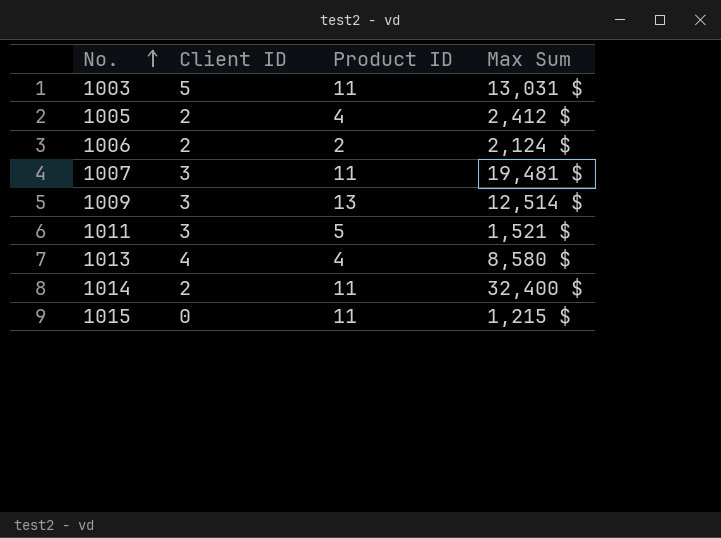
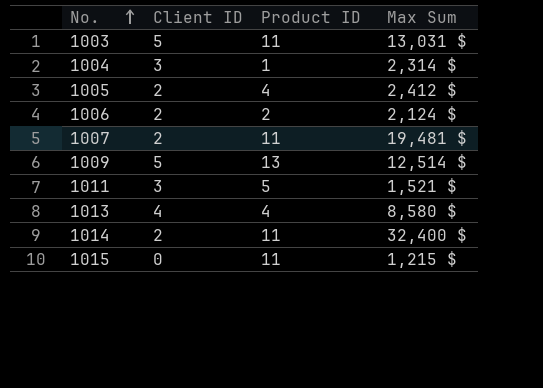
row 1004: none -> 3 | 1 | 2,314 $
1007 | Client ID: 3 -> 2
1009 | Client ID: 3 -> 5

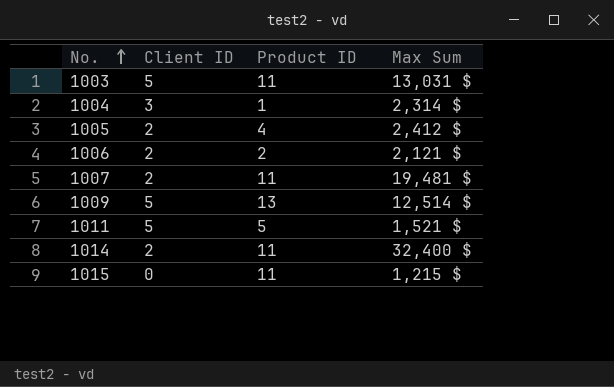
row 1013: 4 | 4 | 8,580 $ -> none
1006 | Max Sum: 2,124 $ -> 2,121 $
1011 | Client ID: 3 -> 5

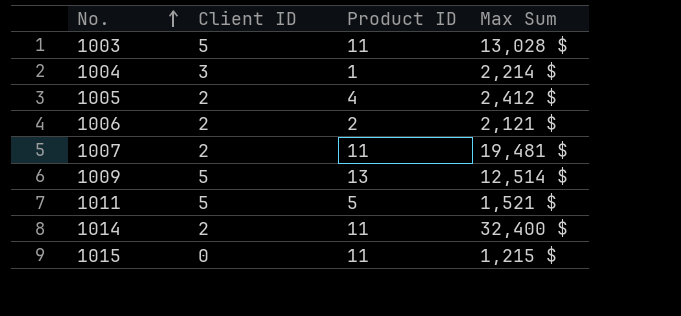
1003 | Max Sum: 13,031 $ -> 13,028 $
1004 | Max Sum: 2,314 $ -> 2,214 $

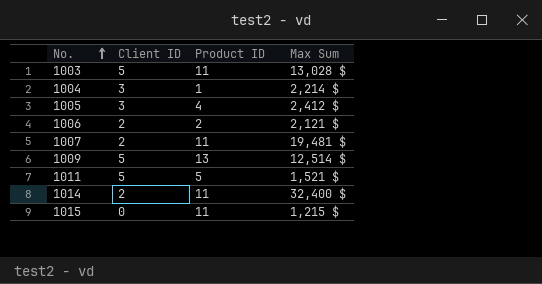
1005 | Client ID: 2 -> 3

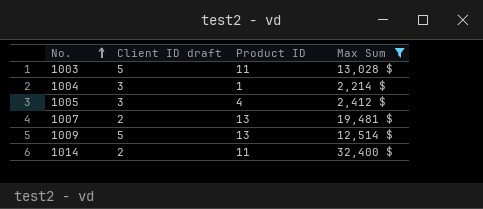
filter: none -> Max Sum >= 2,214 $
column name: Client ID -> Client ID draft
1007 | Product ID: 11 -> 13

